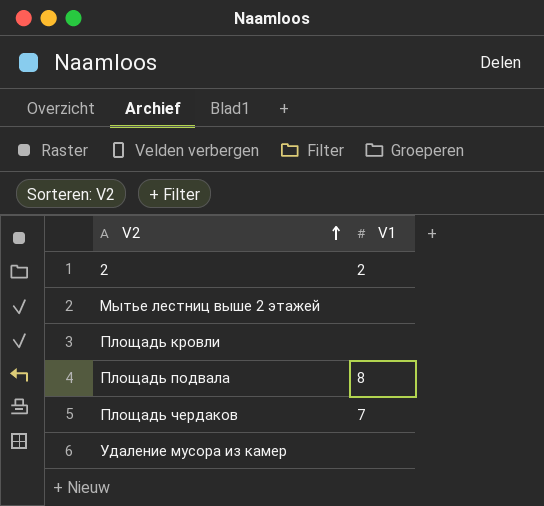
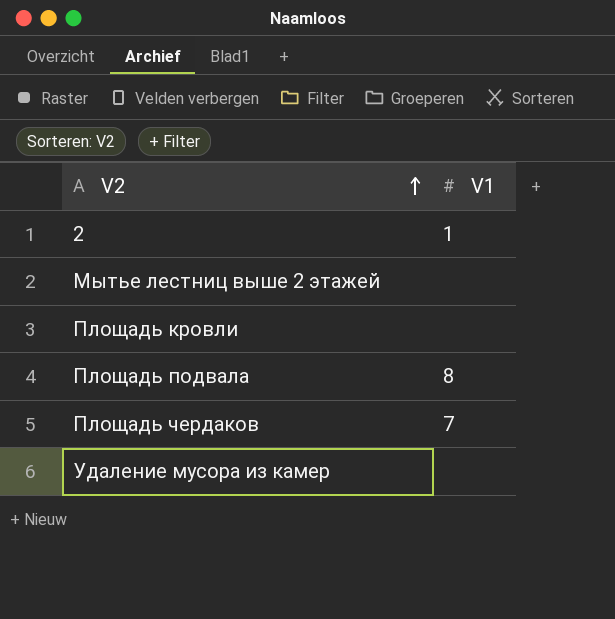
2 | V1: 2 -> 1

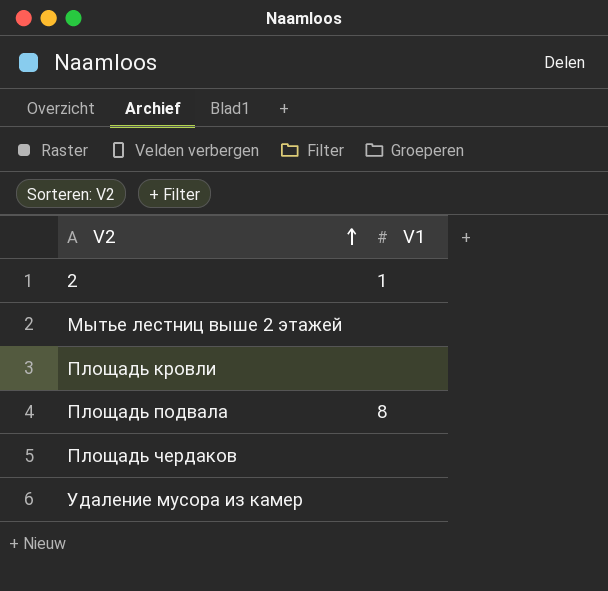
Площадь чердаков | V1: 7 -> none

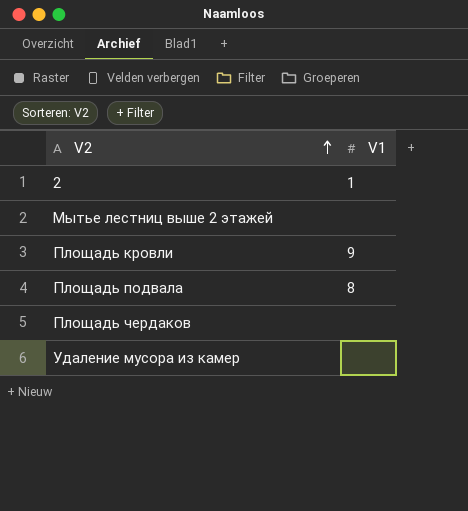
Площадь кровли | V1: none -> 9

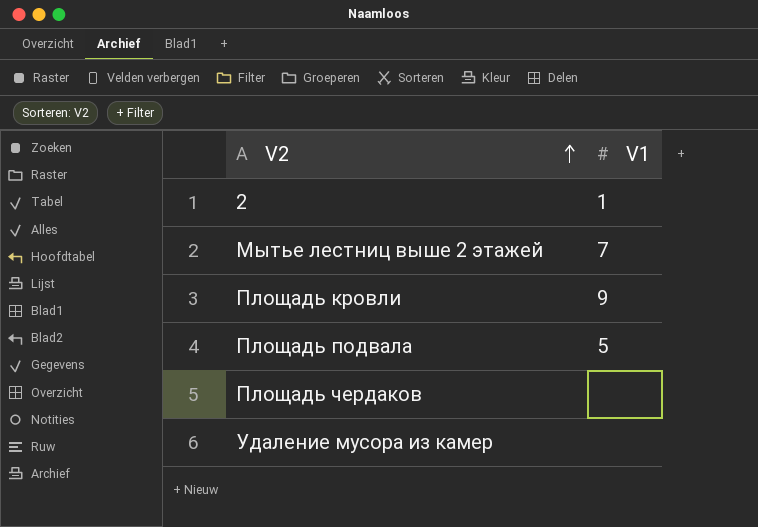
Мытье лестниц выше 2 этажей | V1: none -> 7
Площадь подвала | V1: 8 -> 5

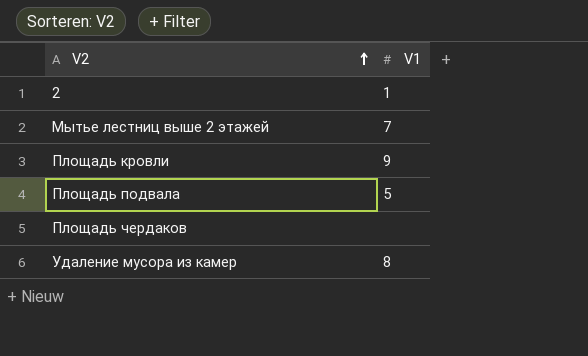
Удаление мусора из камер | V1: none -> 8

